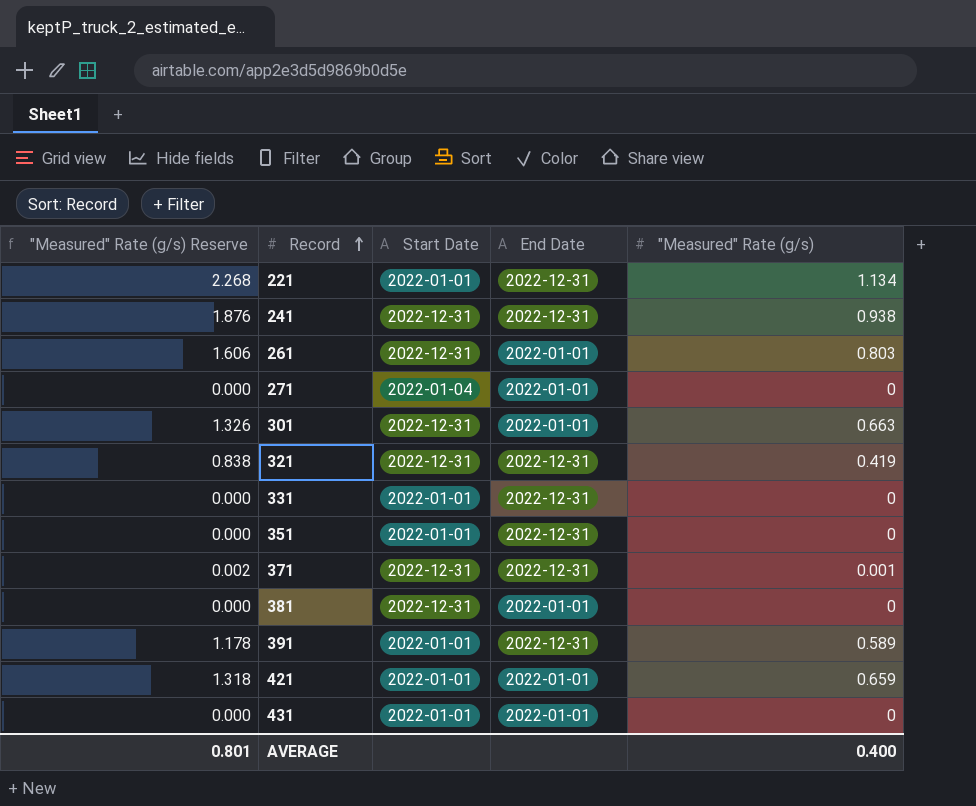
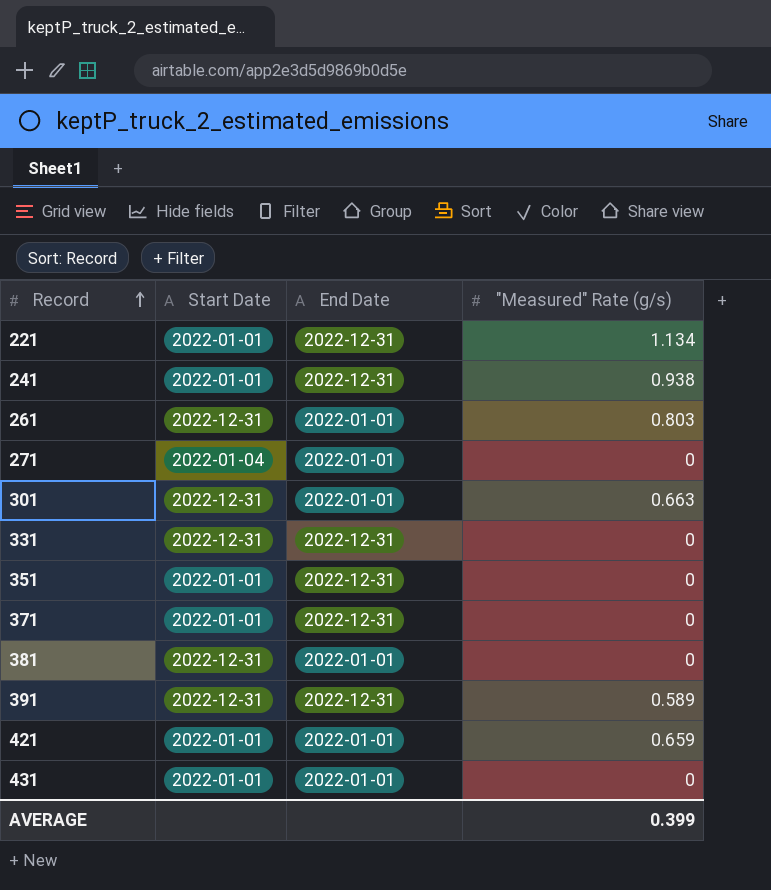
column "Measured" Rate (g/s) Reserve | formula: ["Measured" Rate (g/s)] * 2 -> none
row 321: 0.838 | 2022-12-31 | 2022-12-31 | 0.419 -> none
241 | Start Date: 2022-12-31 -> 2022-01-01
331 | Start Date: 2022-01-01 -> 2022-12-31
371 | Start Date: 2022-12-31 -> 2022-01-01
371 | "Measured" Rate (g/s): 0.001 -> 0
391 | Start Date: 2022-01-01 -> 2022-12-31
AVERAGE | "Measured" Rate (g/s): 0.400 -> 0.399

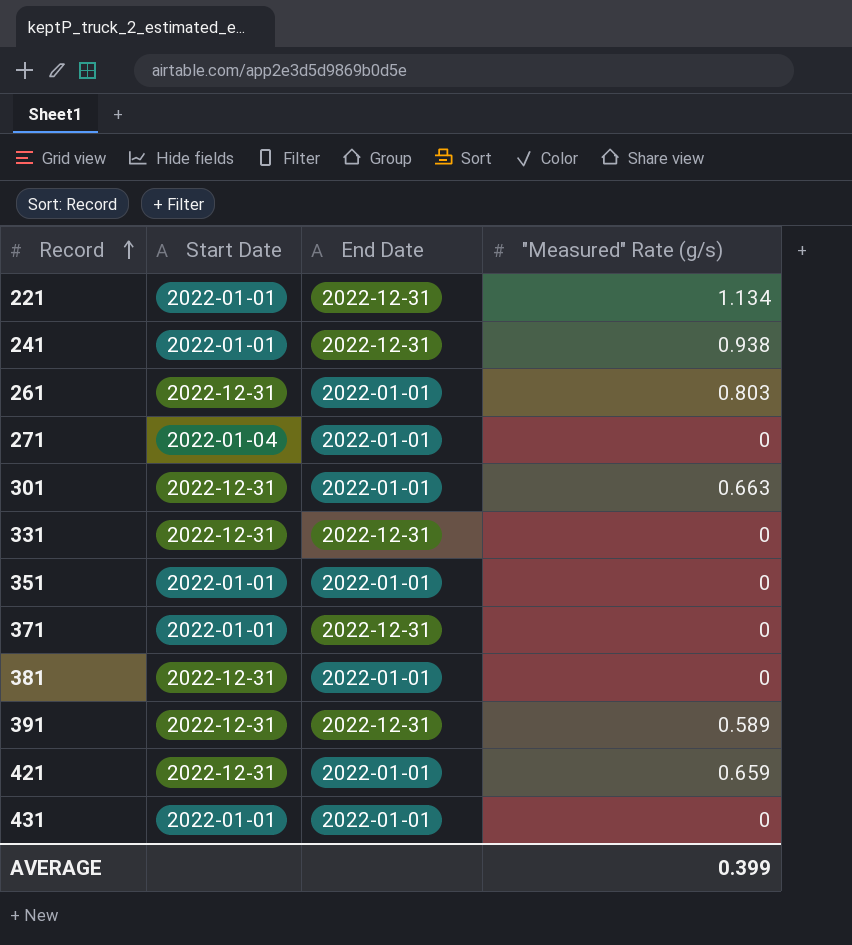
351 | End Date: 2022-12-31 -> 2022-01-01
421 | Start Date: 2022-01-01 -> 2022-12-31

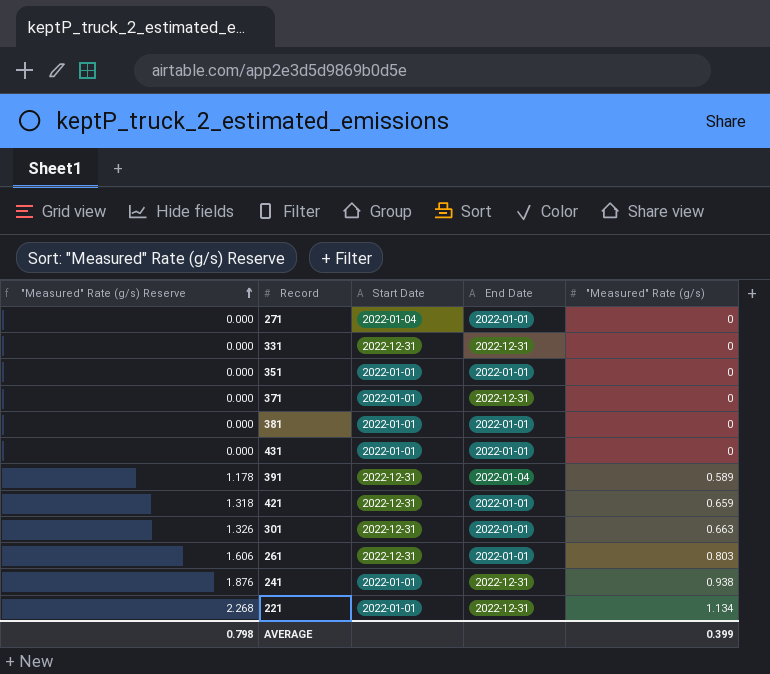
row order: Record ascending -> "Measured" Rate (g/s) Reserve ascending
column "Measured" Rate (g/s) Reserve | formula: none -> ["Measured" Rate (g/s)] * 2
381 | Start Date: 2022-12-31 -> 2022-01-01
391 | End Date: 2022-12-31 -> 2022-01-04

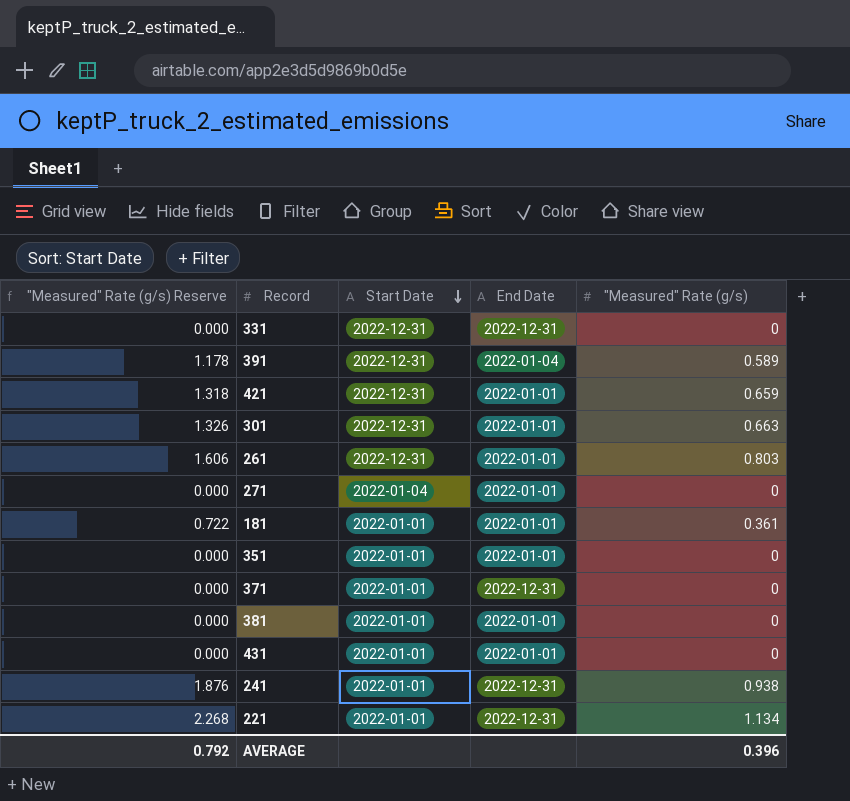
row order: "Measured" Rate (g/s) Reserve ascending -> Start Date descending
row 181: none -> 0.722 | 2022-01-01 | 2022-01-01 | 0.361
AVERAGE | "Measured" Rate (g/s) Reserve: 0.798 -> 0.792
AVERAGE | "Measured" Rate (g/s): 0.399 -> 0.396

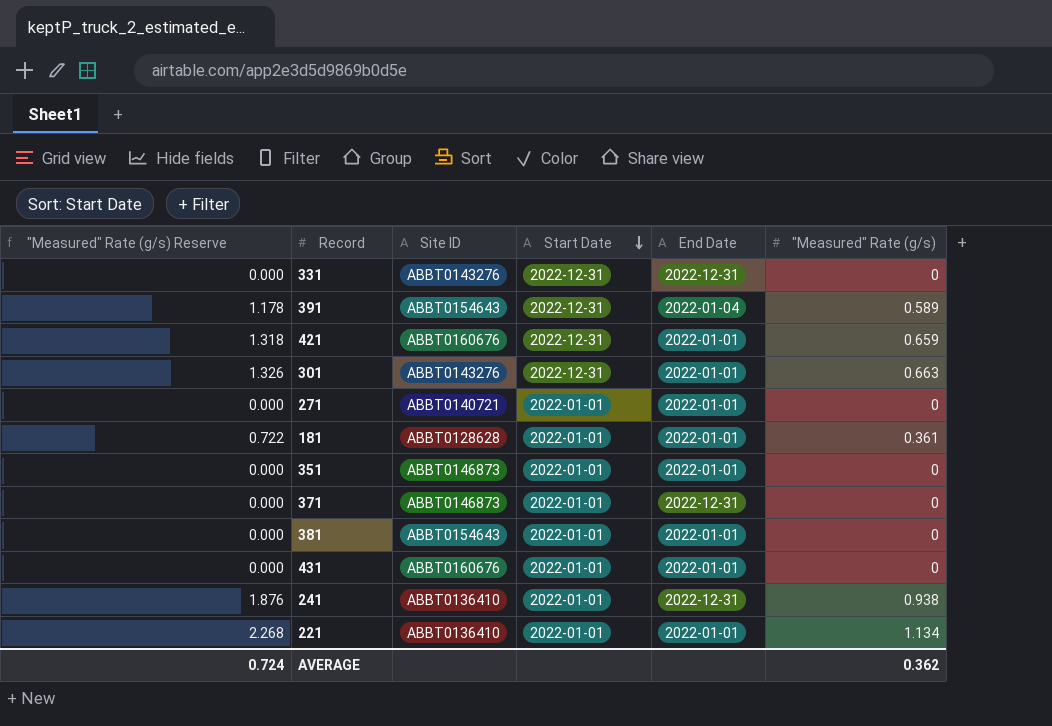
column Site ID | position: none -> 3
row 261: 1.606 | 2022-12-31 | 2022-01-01 | 0.803 -> none
271 | Start Date: 2022-01-04 -> 2022-01-01
221 | End Date: 2022-12-31 -> 2022-01-01
AVERAGE | "Measured" Rate (g/s) Reserve: 0.792 -> 0.724
AVERAGE | "Measured" Rate (g/s): 0.396 -> 0.362

